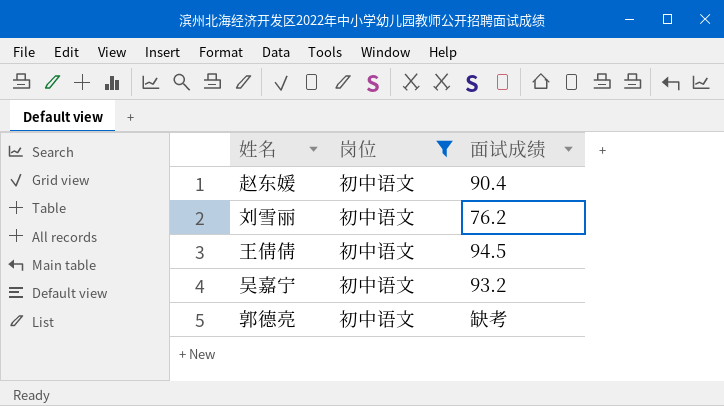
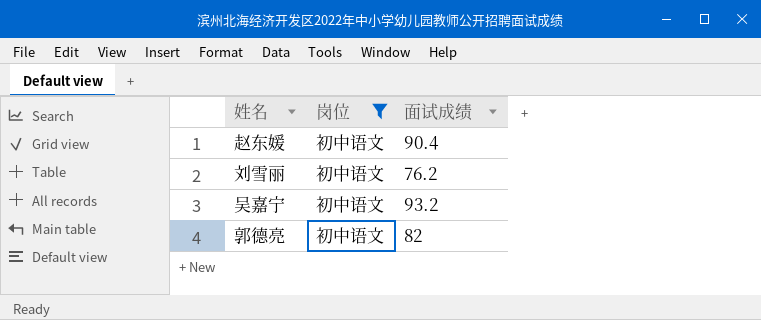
row 王倩倩: 初中语文 | 94.5 -> none
郭德亮 | 面试成绩: 缺考 -> 82

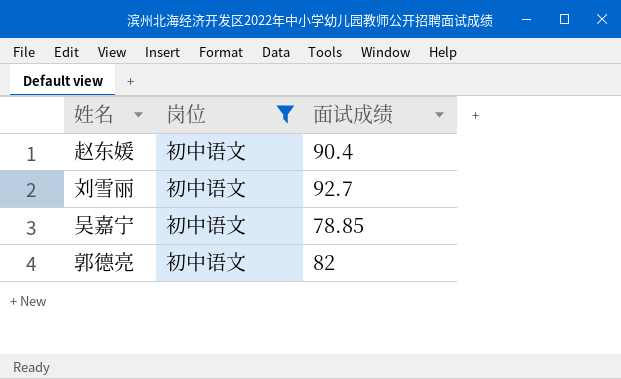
刘雪丽 | 面试成绩: 76.2 -> 92.7
吴嘉宁 | 面试成绩: 93.2 -> 78.85

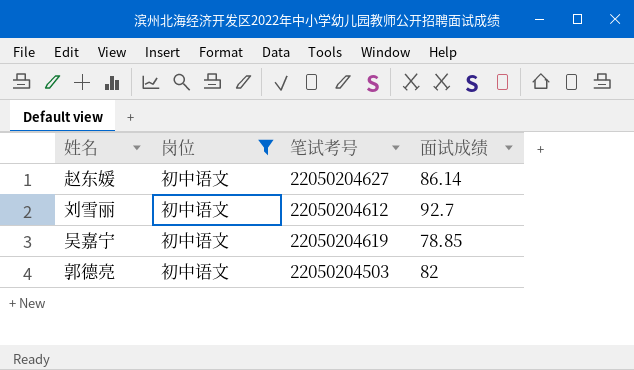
column 笔试考号 | position: none -> 3
赵东媛 | 面试成绩: 90.4 -> 86.14

